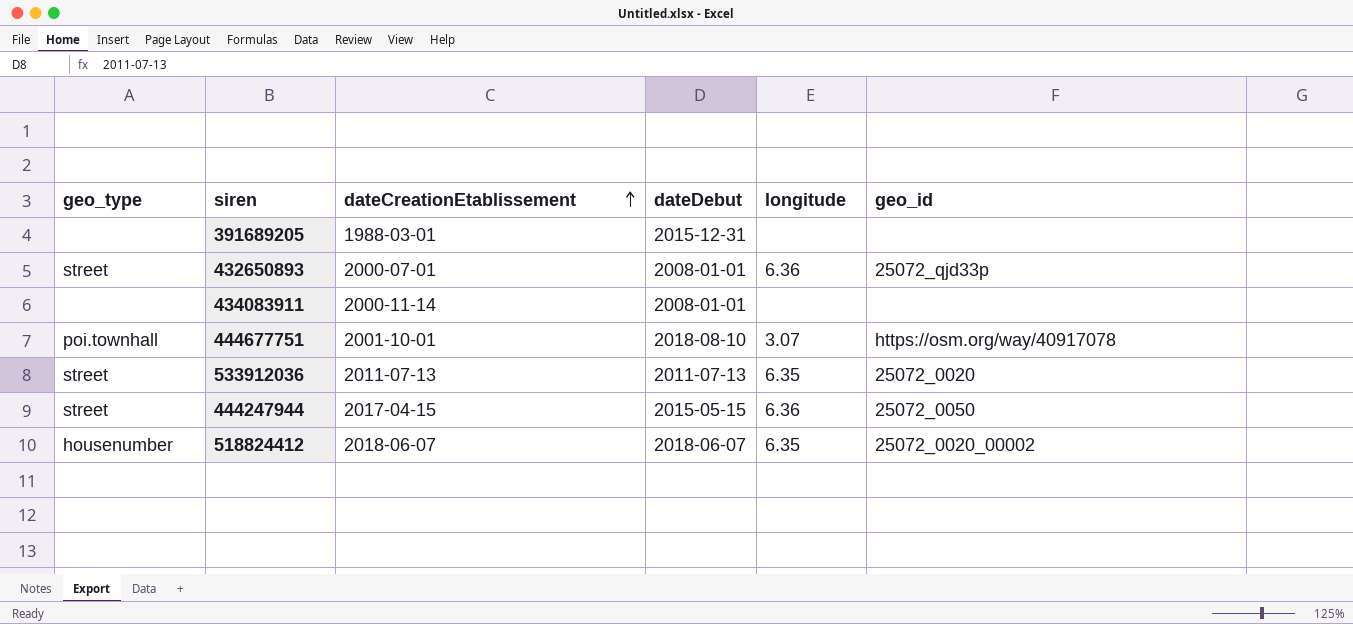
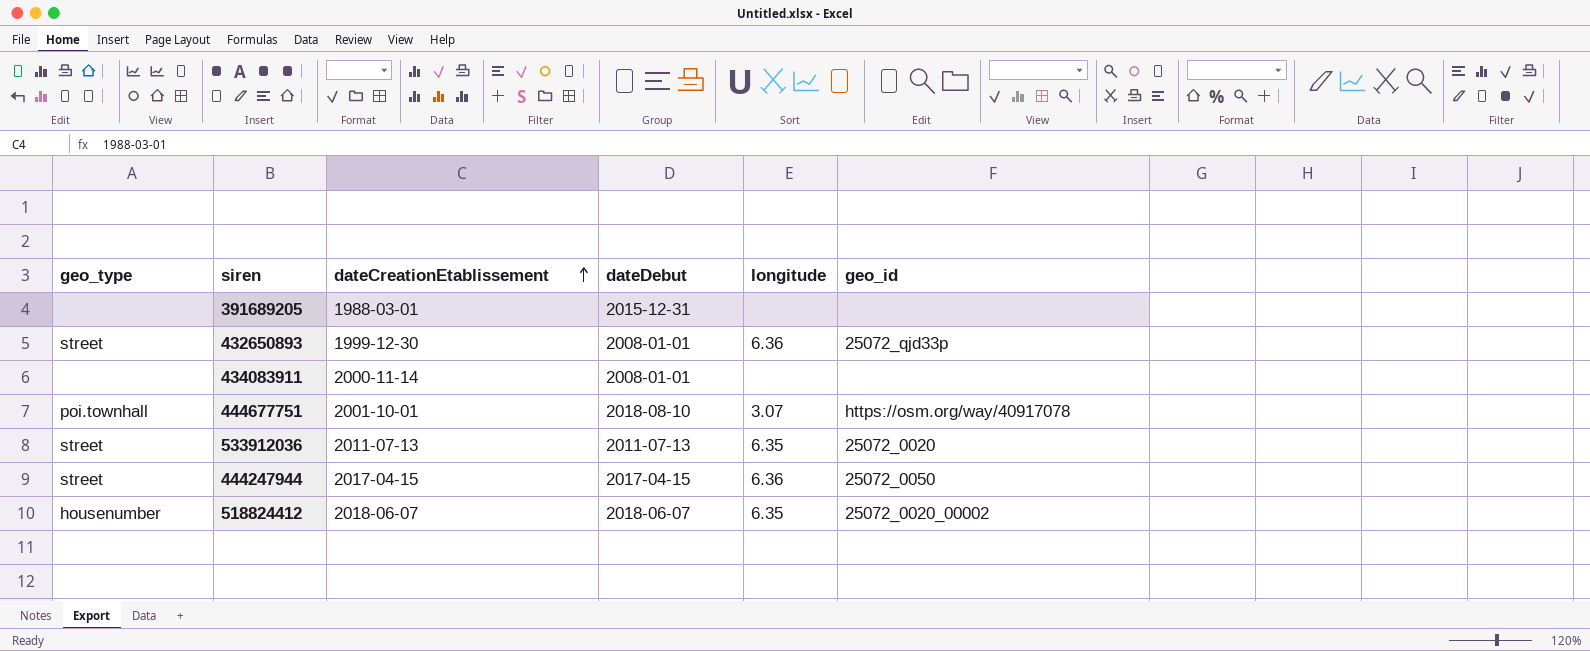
432650893 | dateCreationEtablissement: 2000-07-01 -> 1999-12-30
444247944 | dateDebut: 2015-05-15 -> 2017-04-15

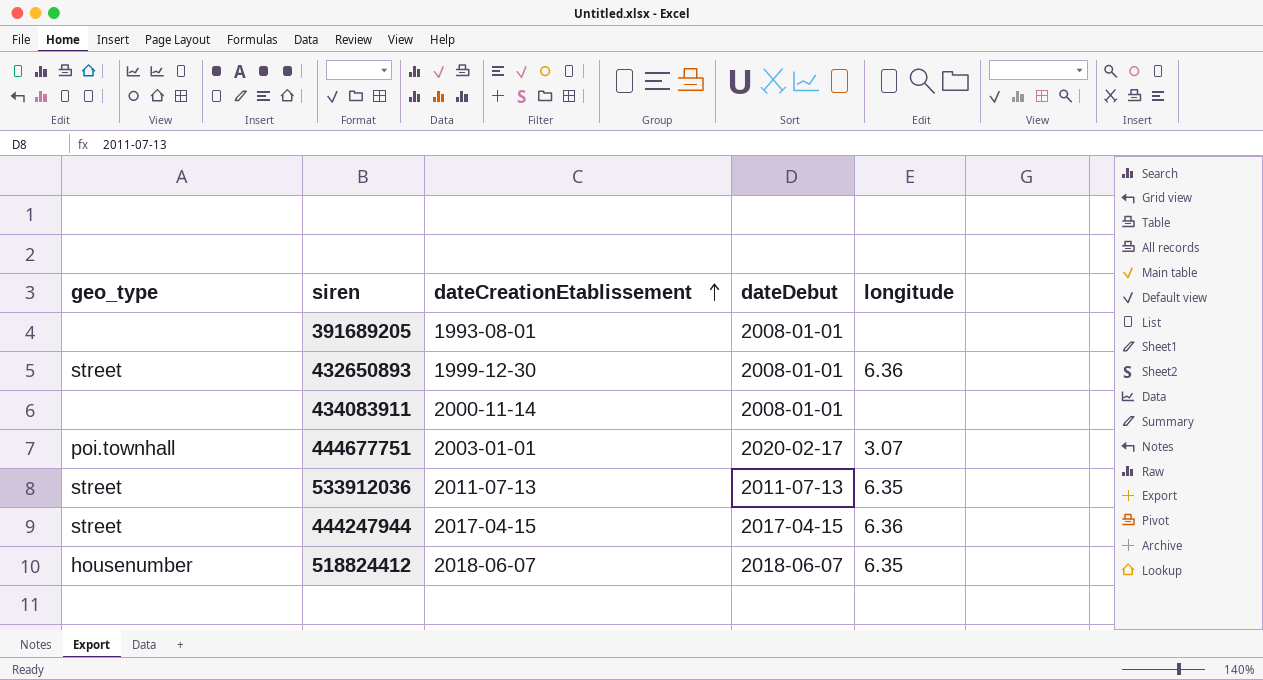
column geo_id | position: 6 -> none
391689205 | dateCreationEtablissement: 1988-03-01 -> 1993-08-01
391689205 | dateDebut: 2015-12-31 -> 2008-01-01
444677751 | dateCreationEtablissement: 2001-10-01 -> 2003-01-01
444677751 | dateDebut: 2018-08-10 -> 2020-02-17

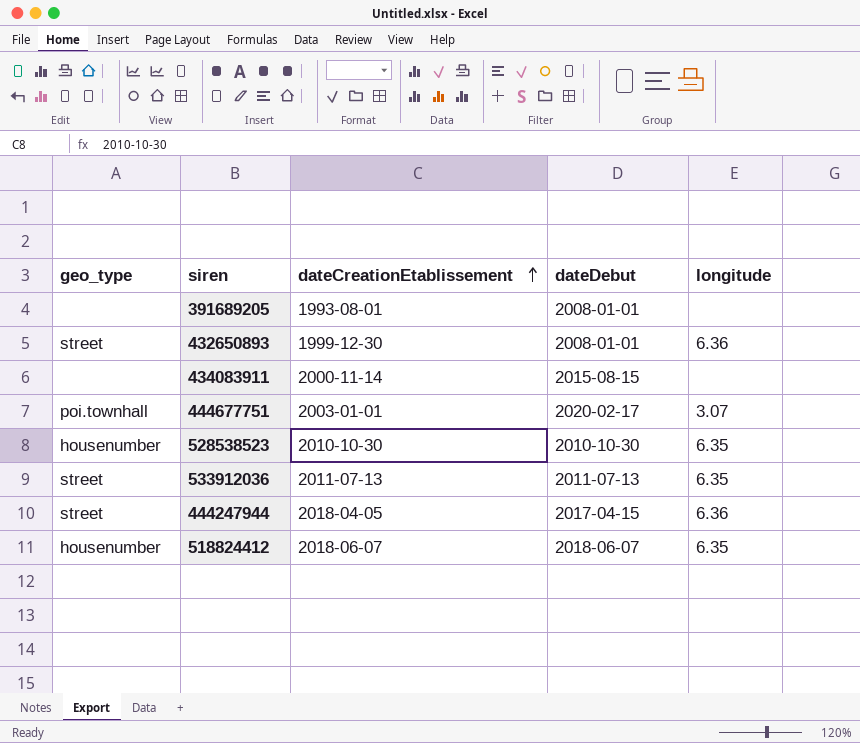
434083911 | dateDebut: 2008-01-01 -> 2015-08-15
row 528538523: none -> housenumber | 2010-10-30 | 2010-10-30 | 6.35
444247944 | dateCreationEtablissement: 2017-04-15 -> 2018-04-05

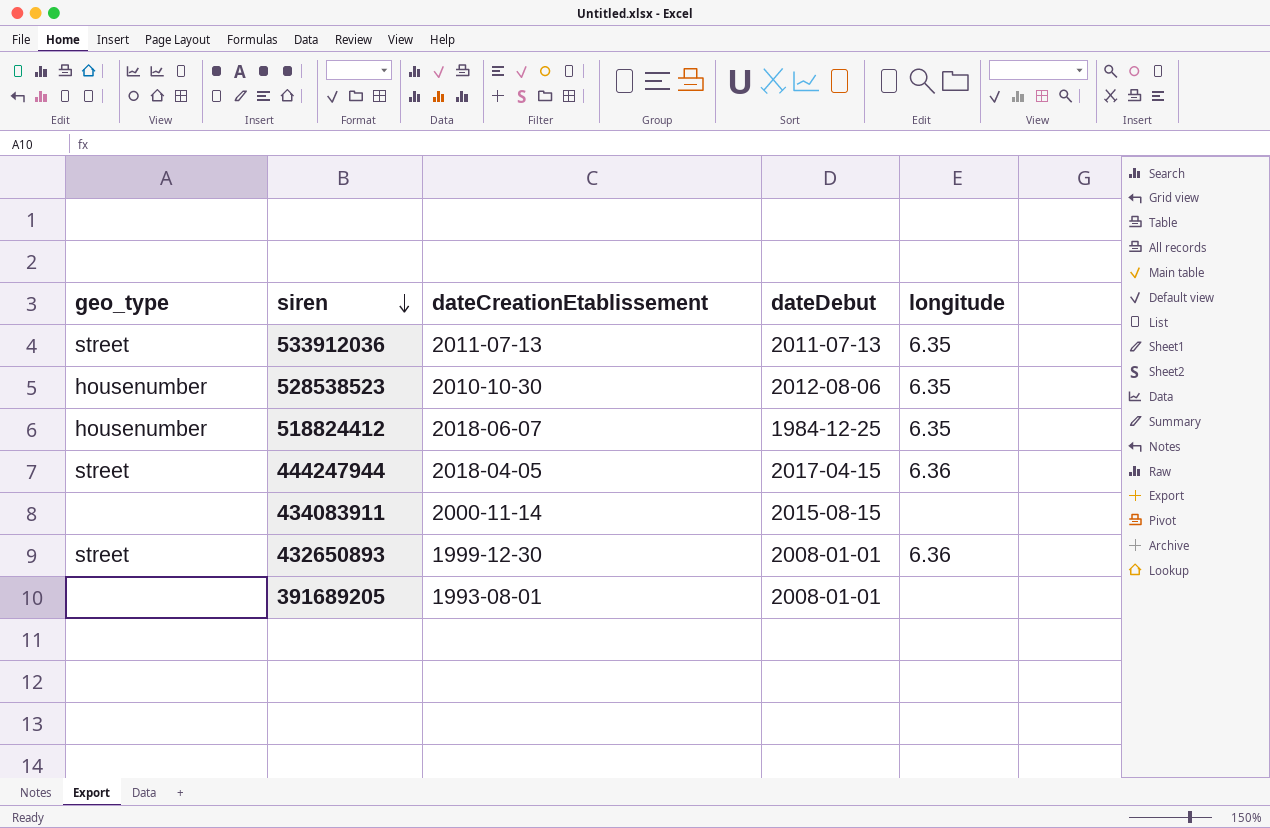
row order: dateCreationEtablissement ascending -> siren descending
row 444677751: poi.townhall | 2003-01-01 | 2020-02-17 | 3.07 -> none
528538523 | dateDebut: 2010-10-30 -> 2012-08-06
518824412 | dateDebut: 2018-06-07 -> 1984-12-25

